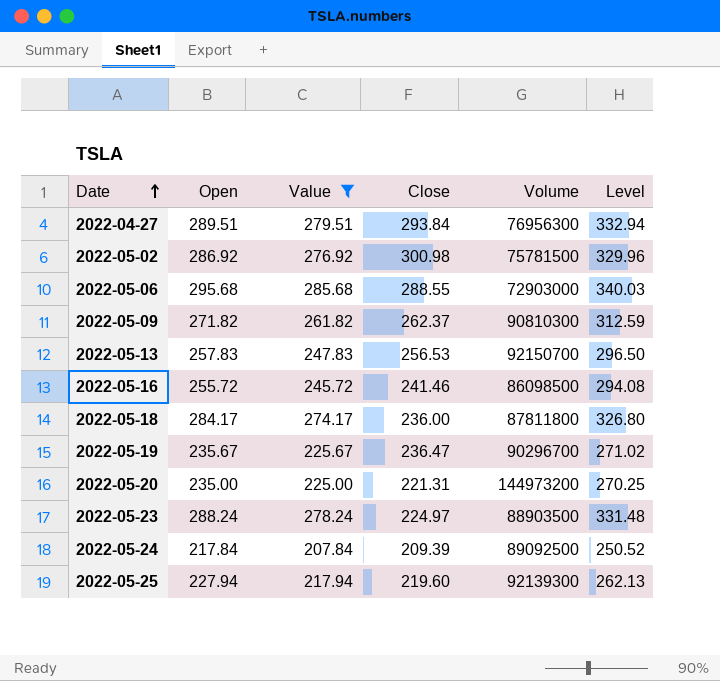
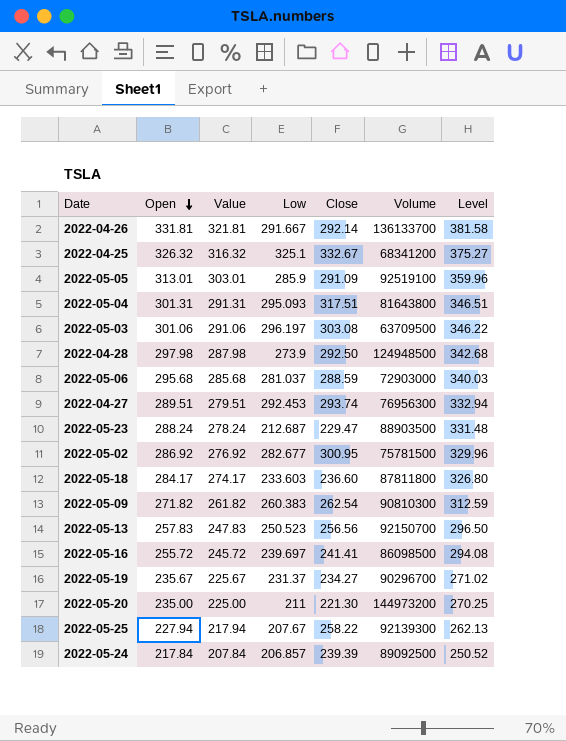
filter: Value <= 285.68 -> none
row order: Date ascending -> Open descending
column Low | position: none -> 4
2022-05-06 | Close: 288.55 -> 288.59
2022-04-27 | Close: 293.84 -> 293.74
2022-05-23 | Close: 224.97 -> 229.47
2022-05-02 | Close: 300.98 -> 300.95
2022-05-18 | Close: 236.00 -> 236.60
2022-05-09 | Close: 262.37 -> 262.54
2022-05-13 | Close: 256.53 -> 256.56
2022-05-16 | Close: 241.46 -> 241.41
2022-05-19 | Close: 236.47 -> 234.27
2022-05-20 | Close: 221.31 -> 221.30
2022-05-25 | Close: 219.60 -> 258.22
2022-05-24 | Close: 209.39 -> 239.39

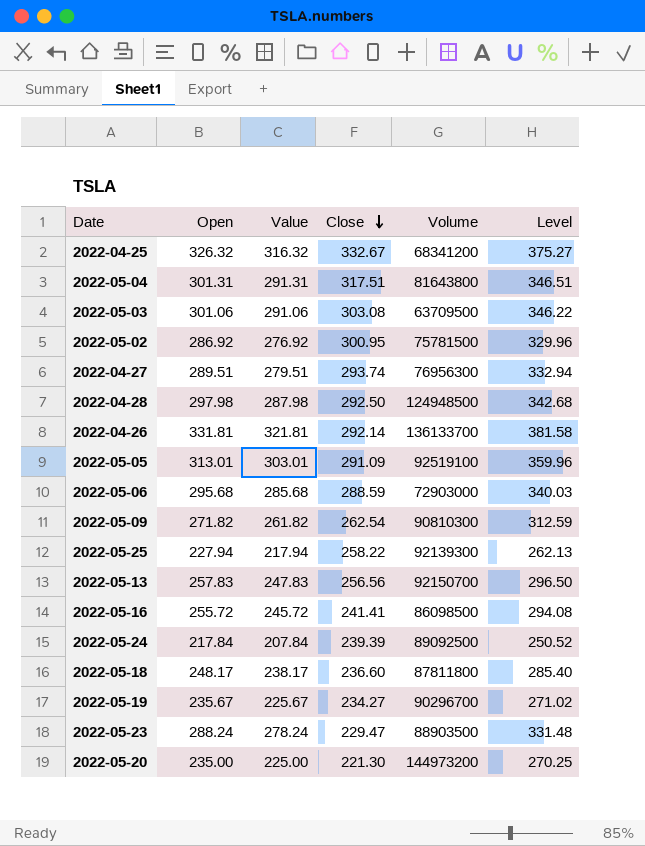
row order: Open descending -> Close descending
column Low | position: 4 -> none
2022-05-18 | Open: 284.17 -> 248.17
2022-05-18 | Value: 274.17 -> 238.17
2022-05-18 | Level: 326.80 -> 285.40

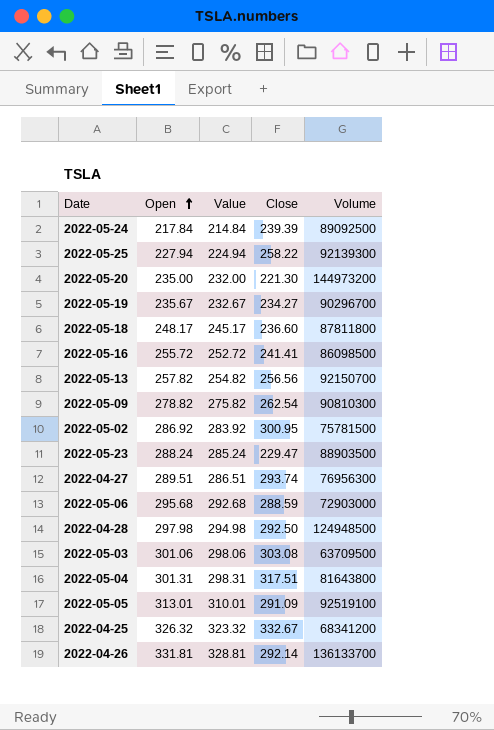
row order: Close descending -> Open ascending
column Level | formula: [Open] * 1.15 -> none
column Value | formula: [Open] - 10 -> [Open] - 3
2022-05-13 | Open: 257.83 -> 257.82
2022-05-09 | Open: 271.82 -> 278.82

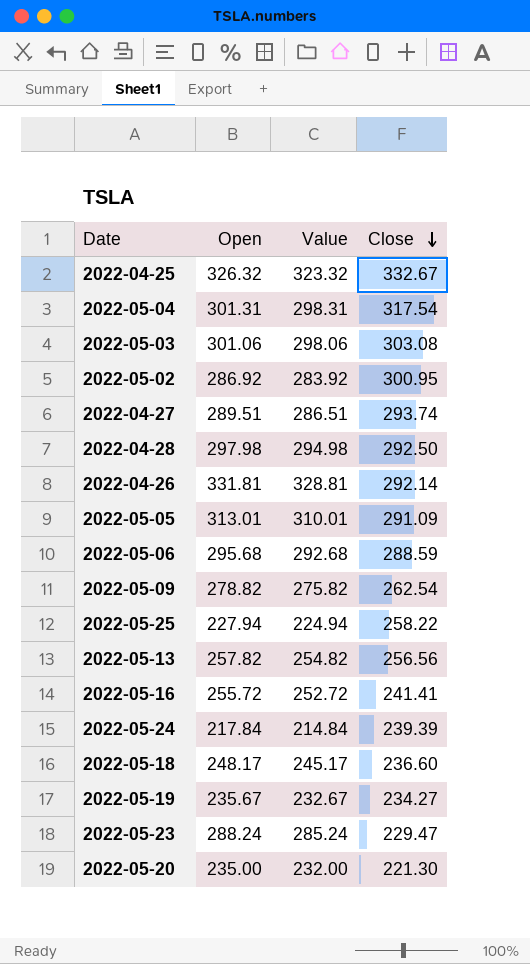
row order: Open ascending -> Close descending
column Volume | position: 5 -> none
2022-05-04 | Close: 317.51 -> 317.54

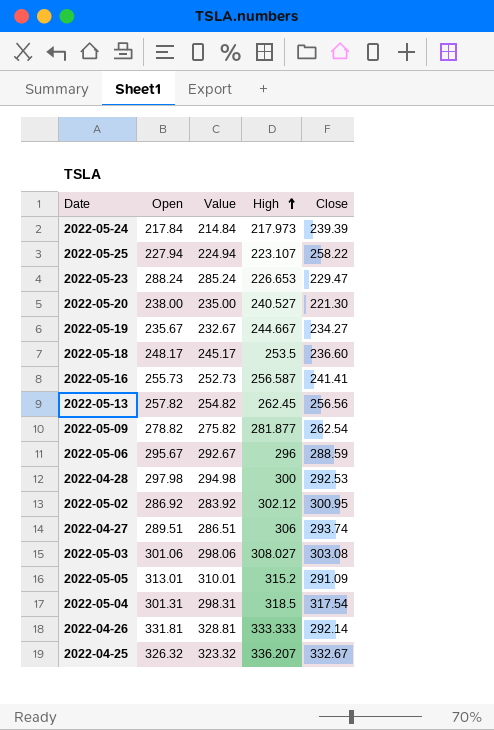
row order: Close descending -> High ascending
column High | position: none -> 4
2022-05-20 | Open: 235.00 -> 238.00
2022-05-20 | Value: 232.00 -> 235.00
2022-05-16 | Open: 255.72 -> 255.73
2022-05-16 | Value: 252.72 -> 252.73
2022-05-06 | Open: 295.68 -> 295.67
2022-05-06 | Value: 292.68 -> 292.67
2022-04-28 | Close: 292.50 -> 292.53

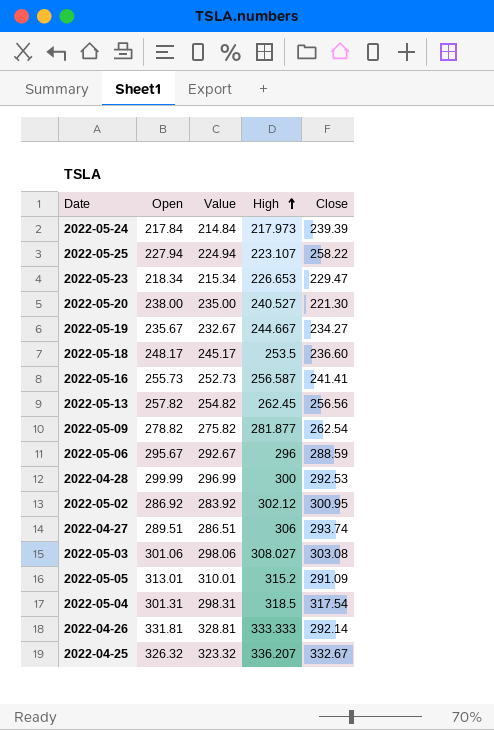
2022-05-23 | Open: 288.24 -> 218.34
2022-05-23 | Value: 285.24 -> 215.34
2022-04-28 | Open: 297.98 -> 299.99
2022-04-28 | Value: 294.98 -> 296.99

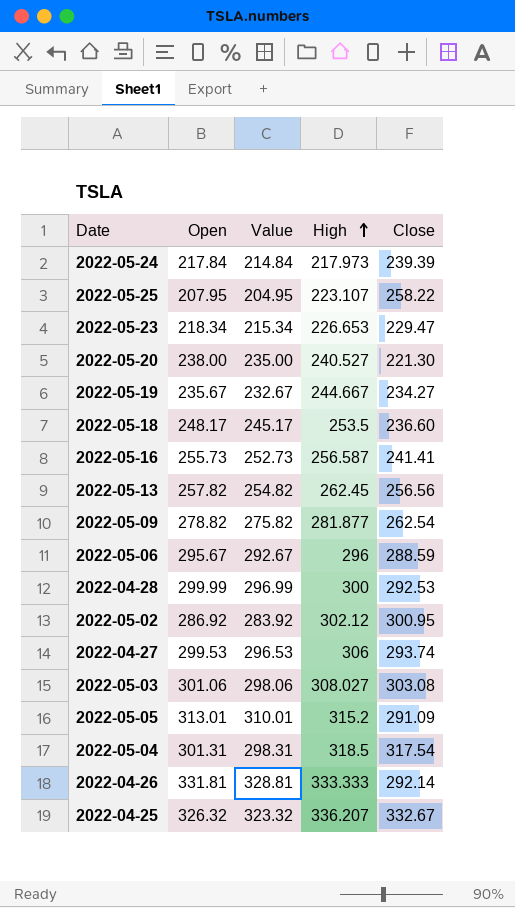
2022-05-25 | Open: 227.94 -> 207.95
2022-05-25 | Value: 224.94 -> 204.95
2022-04-27 | Open: 289.51 -> 299.53
2022-04-27 | Value: 286.51 -> 296.53

